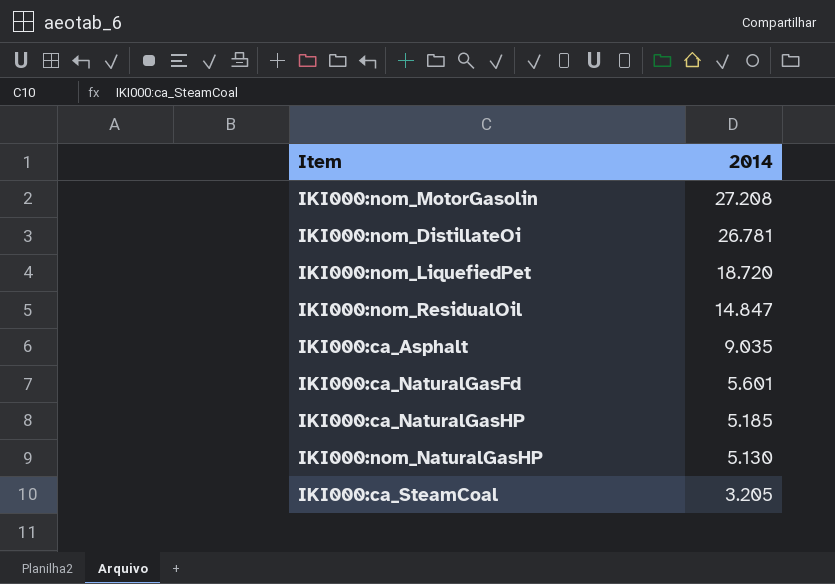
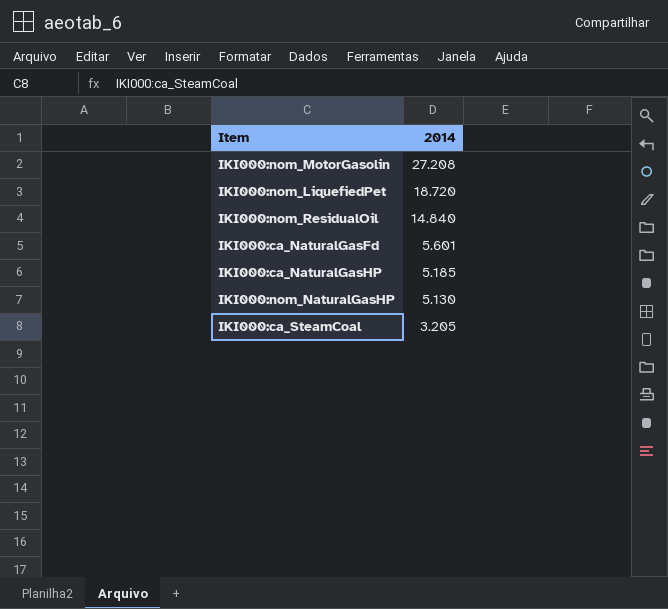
row IKI000:nom_DistillateOi: 26.781 -> none
row IKI000:ca_Asphalt: 9.035 -> none
IKI000:nom_ResidualOil | 2014: 14.847 -> 14.840

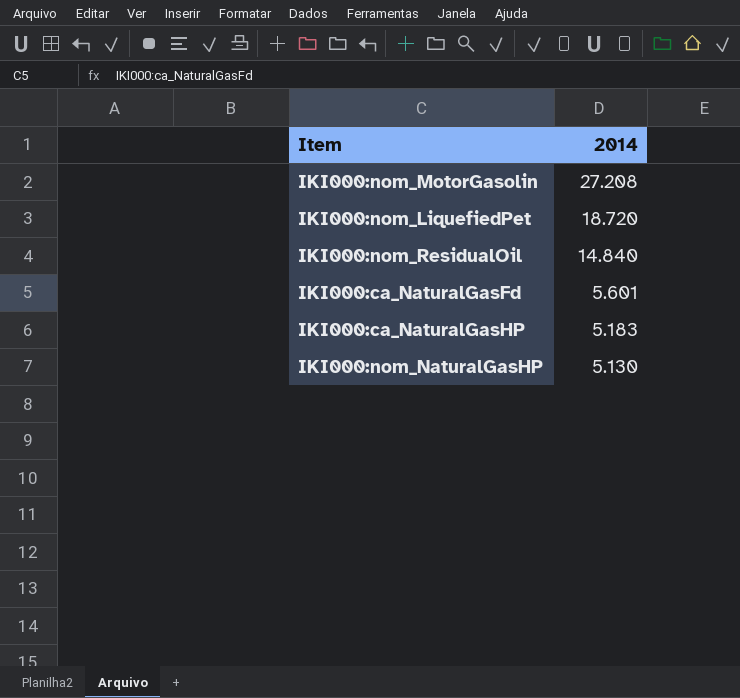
row IKI000:ca_SteamCoal: 3.205 -> none
IKI000:ca_NaturalGasHP | 2014: 5.185 -> 5.183

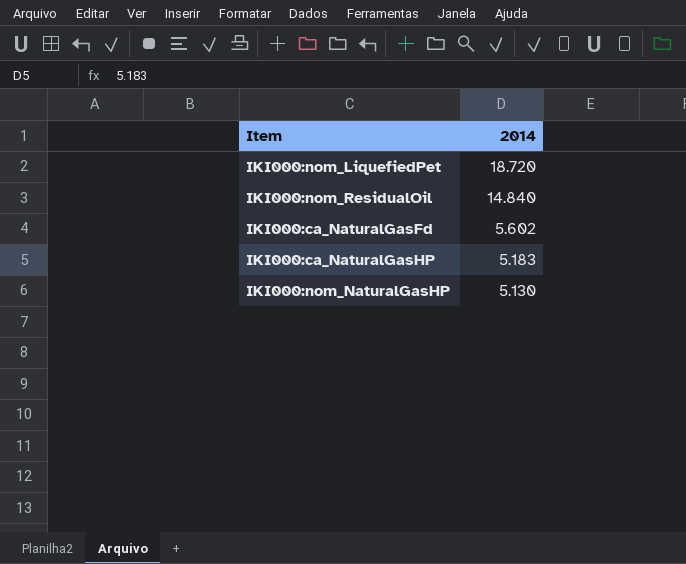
row IKI000:nom_MotorGasolin: 27.208 -> none
IKI000:ca_NaturalGasFd | 2014: 5.601 -> 5.602

